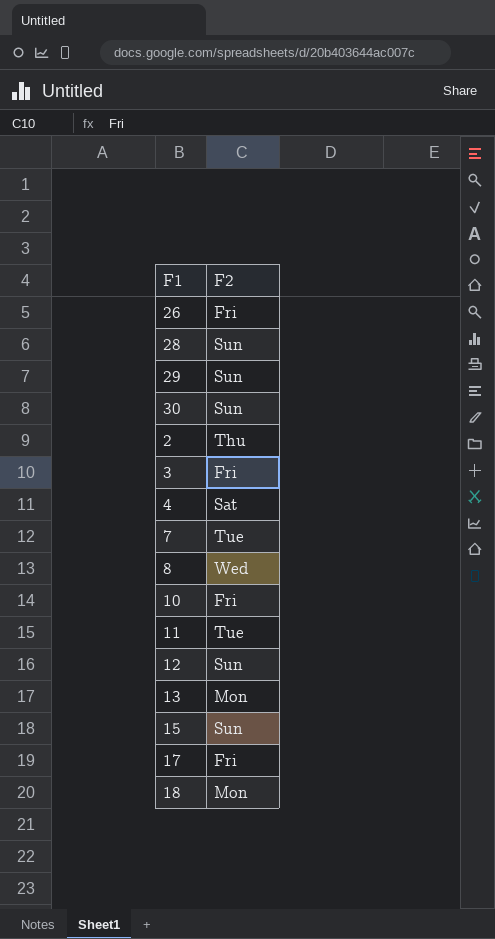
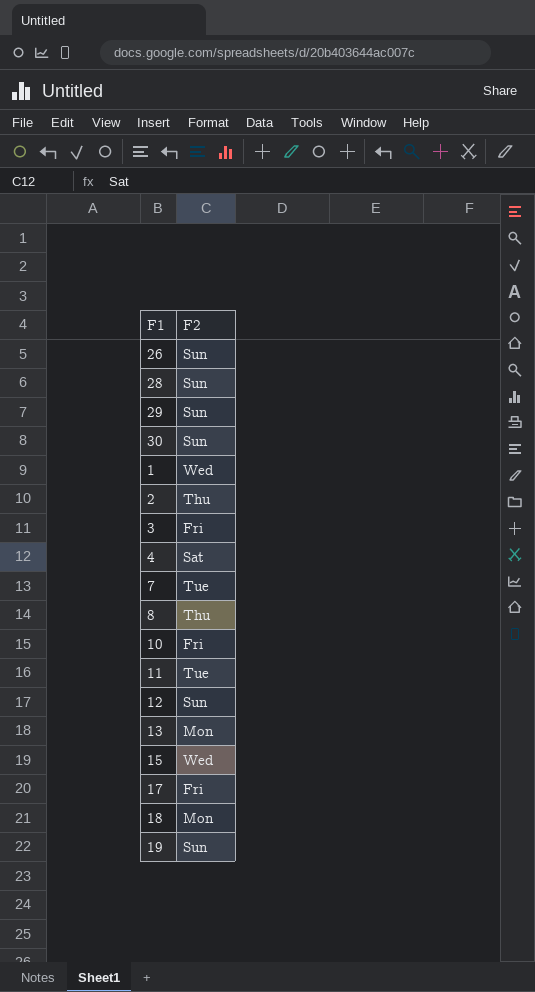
26 | F2: Fri -> Sun
row 1: none -> Wed
8 | F2: Wed -> Thu
15 | F2: Sun -> Wed
row 19: none -> Sun

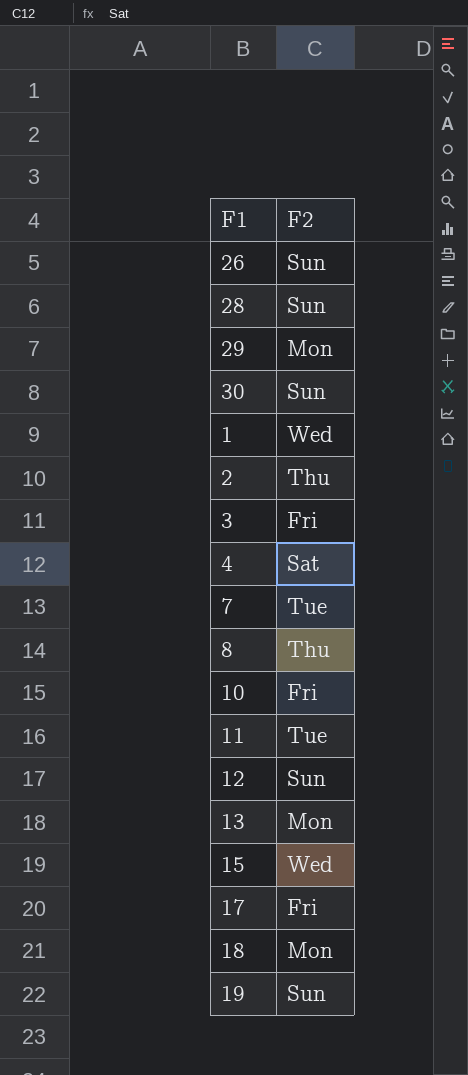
29 | F2: Sun -> Mon

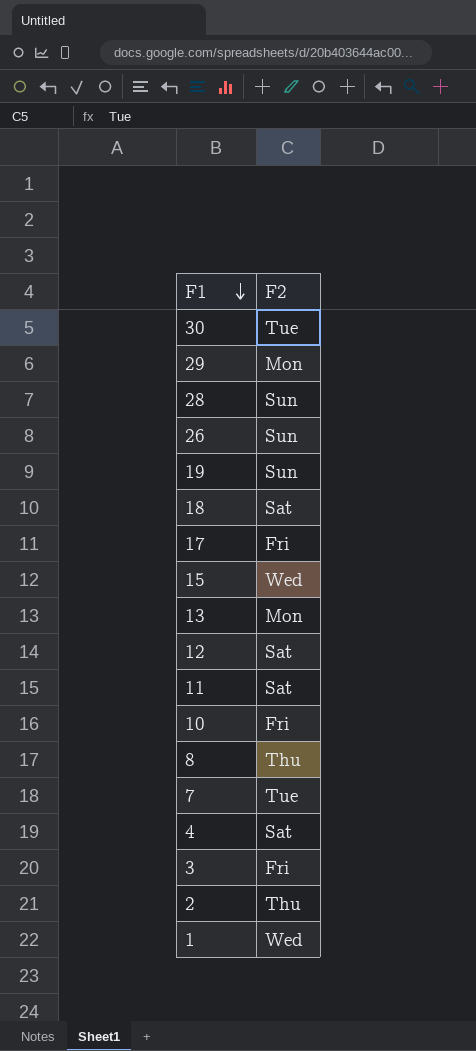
row order: none -> F1 descending
30 | F2: Sun -> Tue
18 | F2: Mon -> Sat
12 | F2: Sun -> Sat
11 | F2: Tue -> Sat

